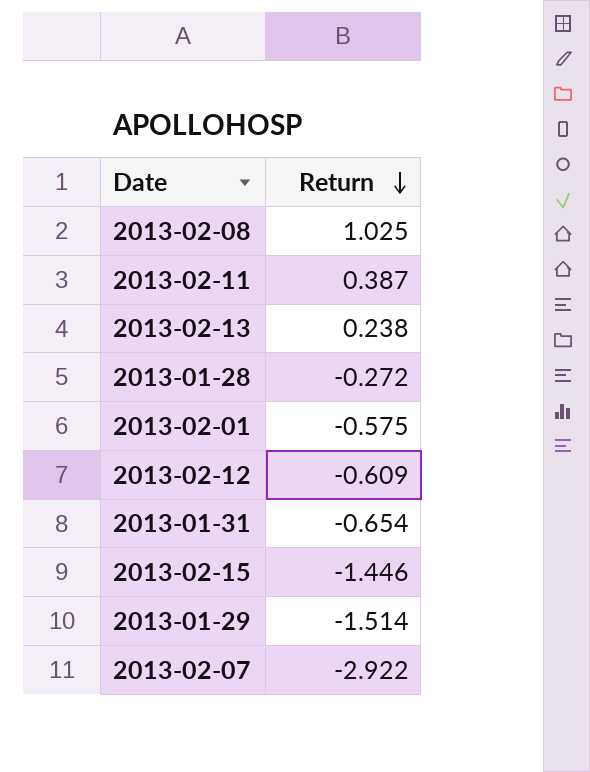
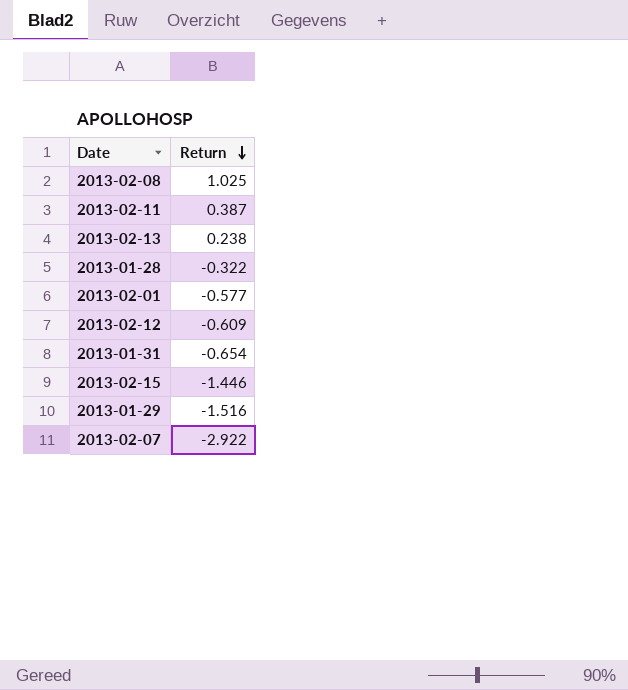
2013-01-28 | Return: -0.272 -> -0.322
2013-02-01 | Return: -0.575 -> -0.577
2013-01-29 | Return: -1.514 -> -1.516

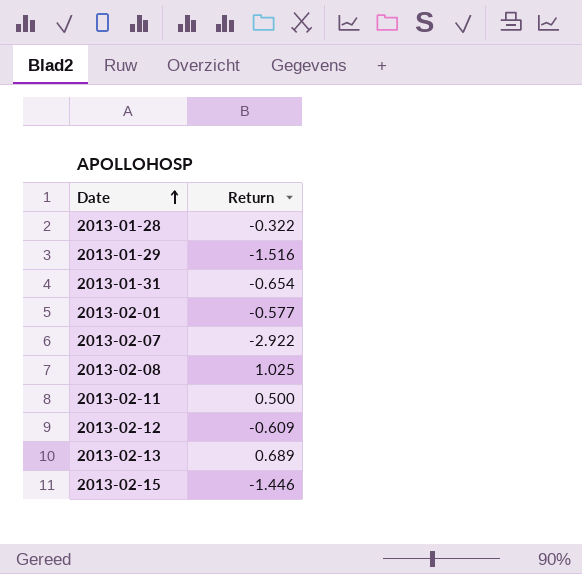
row order: Return descending -> Date ascending
2013-02-11 | Return: 0.387 -> 0.500
2013-02-13 | Return: 0.238 -> 0.689

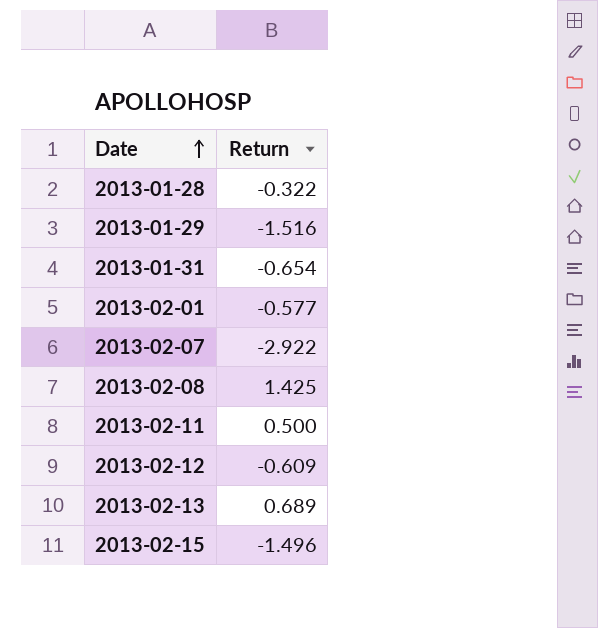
2013-02-08 | Return: 1.025 -> 1.425
2013-02-15 | Return: -1.446 -> -1.496

